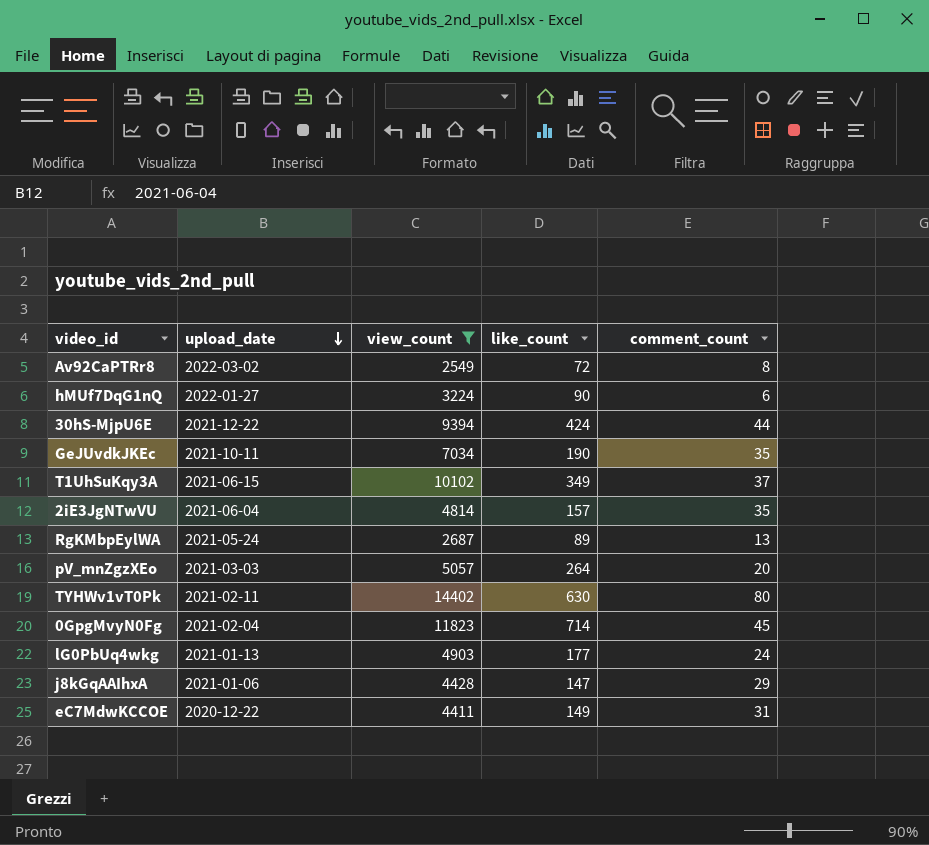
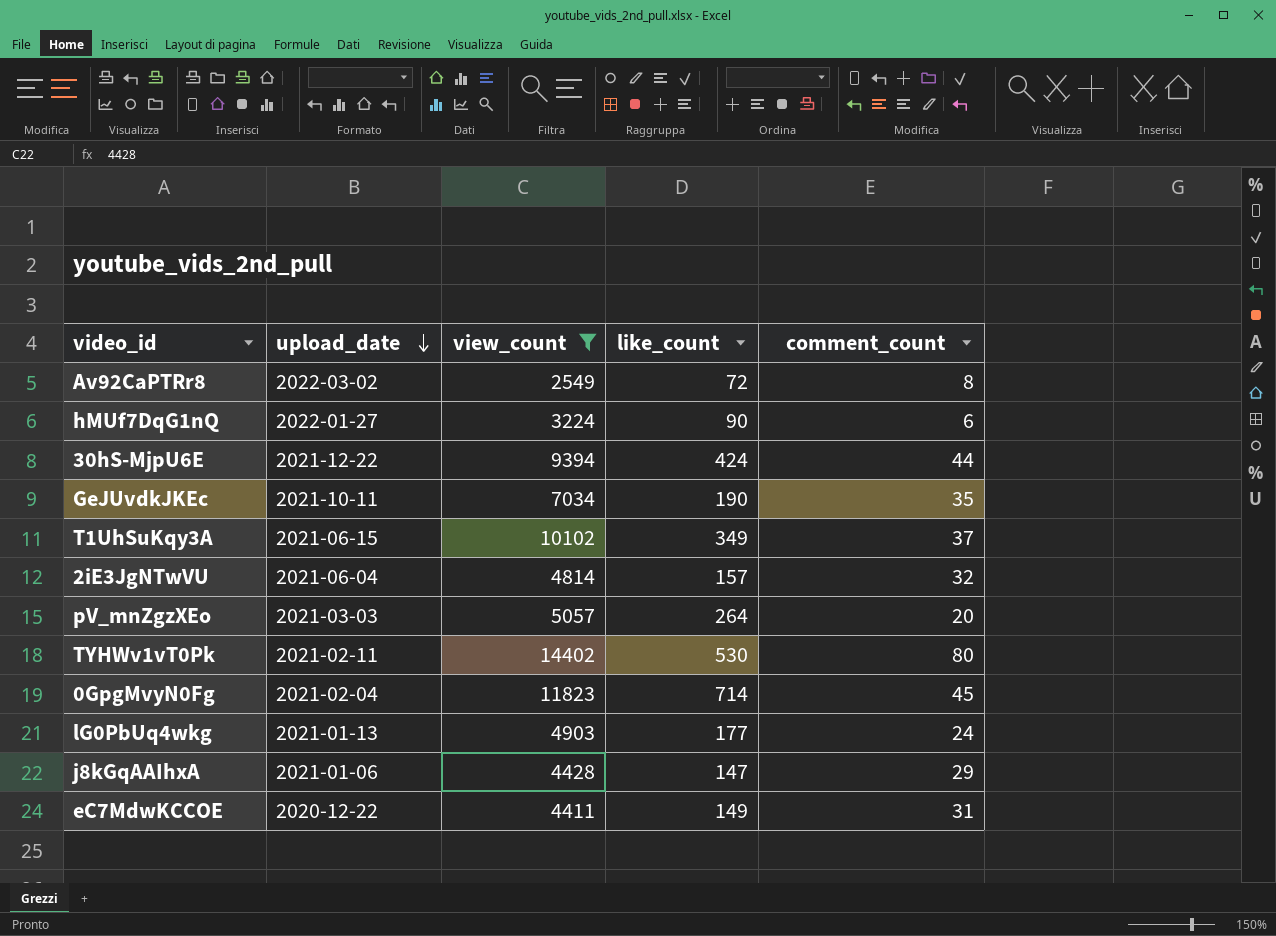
row RgKMbpEylWA: 2021-05-24 | 2687 | 89 | 13 -> none
2iE3JgNTwVU | comment_count: 35 -> 32
TYHWv1vT0Pk | like_count: 630 -> 530

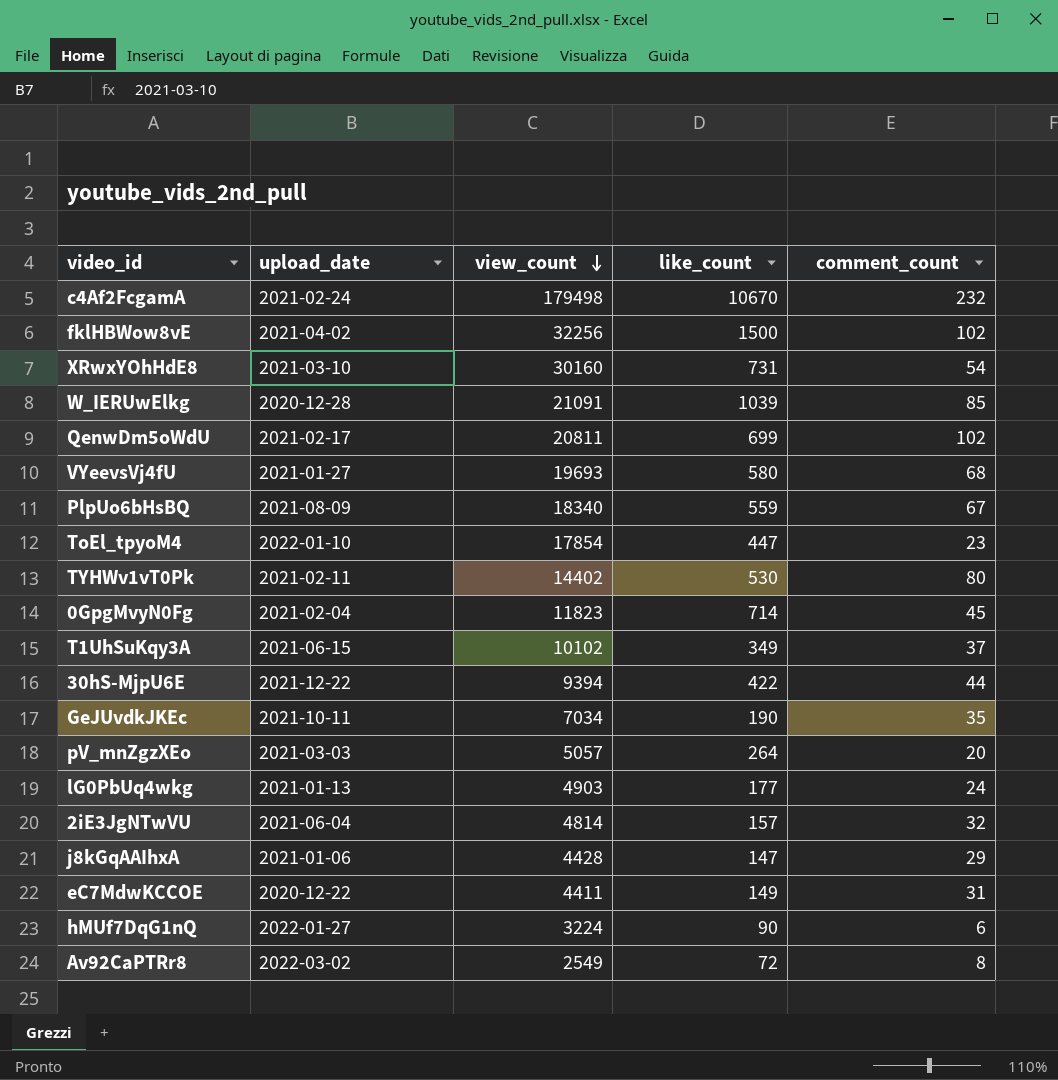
filter: view_count <= 14402 -> none
row order: upload_date descending -> view_count descending
30hS-MjpU6E | like_count: 424 -> 422

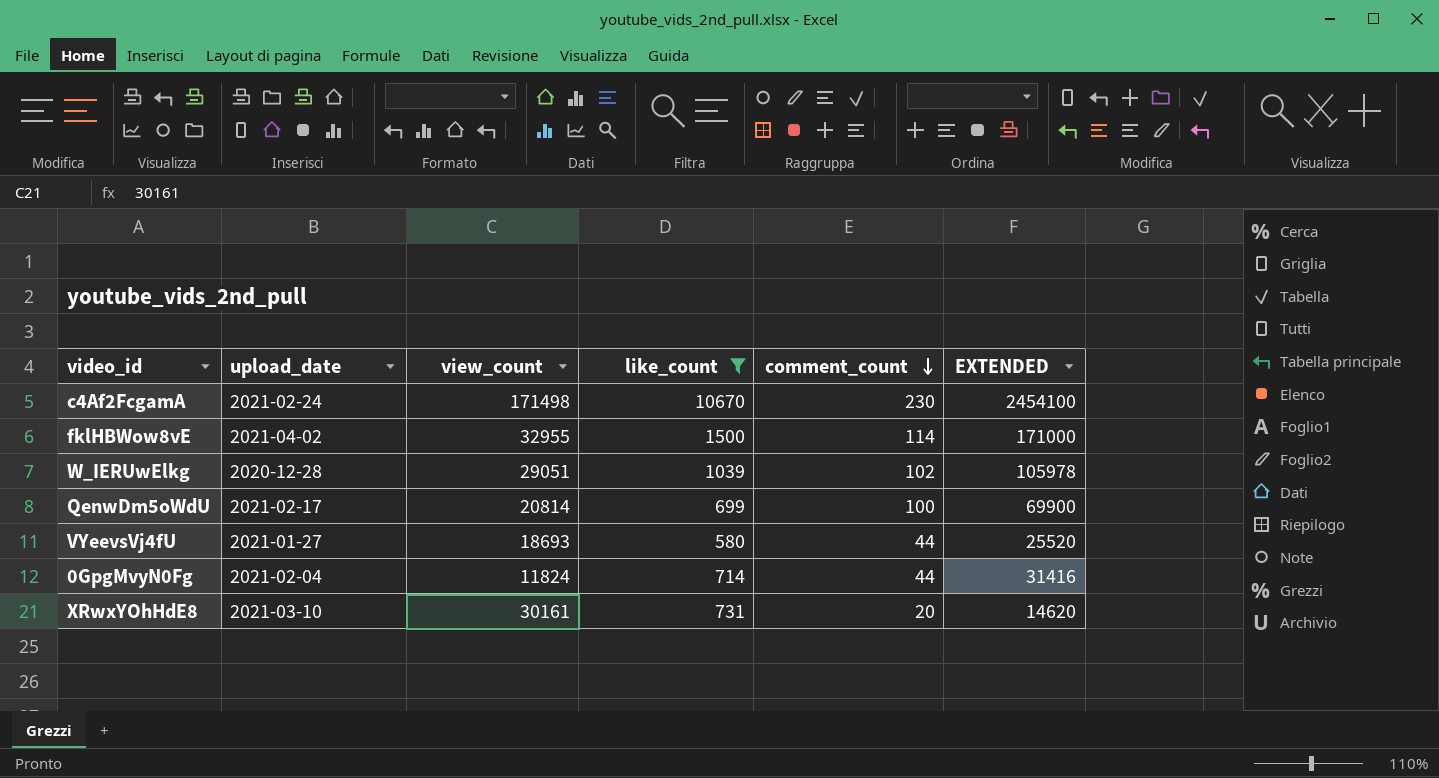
filter: none -> like_count >= 580
row order: view_count descending -> comment_count descending
column EXTENDED | formula: none -> [like_count] * [comment_count]
c4Af2FcgamA | view_count: 179498 -> 171498
c4Af2FcgamA | comment_count: 232 -> 230
fklHBWow8vE | view_count: 32256 -> 32955
fklHBWow8vE | comment_count: 102 -> 114
W_IERUwElkg | view_count: 21091 -> 29051
W_IERUwElkg | comment_count: 85 -> 102
QenwDm5oWdU | view_count: 20811 -> 20814
QenwDm5oWdU | comment_count: 102 -> 100
VYeevsVj4fU | view_count: 19693 -> 18693
VYeevsVj4fU | comment_count: 68 -> 44
0GpgMvyN0Fg | view_count: 11823 -> 11824
0GpgMvyN0Fg | comment_count: 45 -> 44
XRwxYOhHdE8 | view_count: 30160 -> 30161
XRwxYOhHdE8 | comment_count: 54 -> 20

